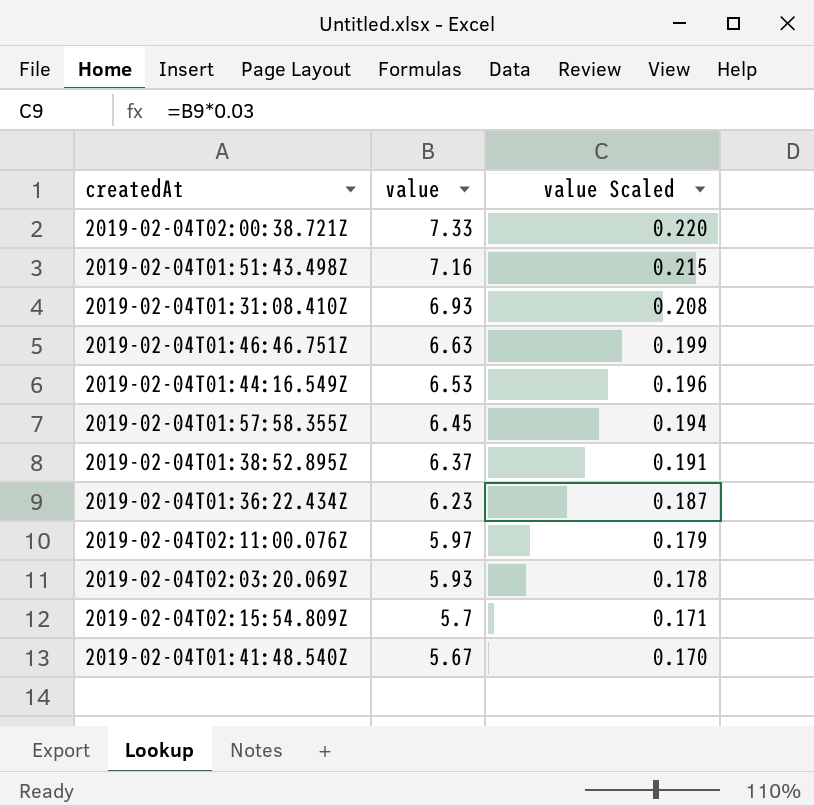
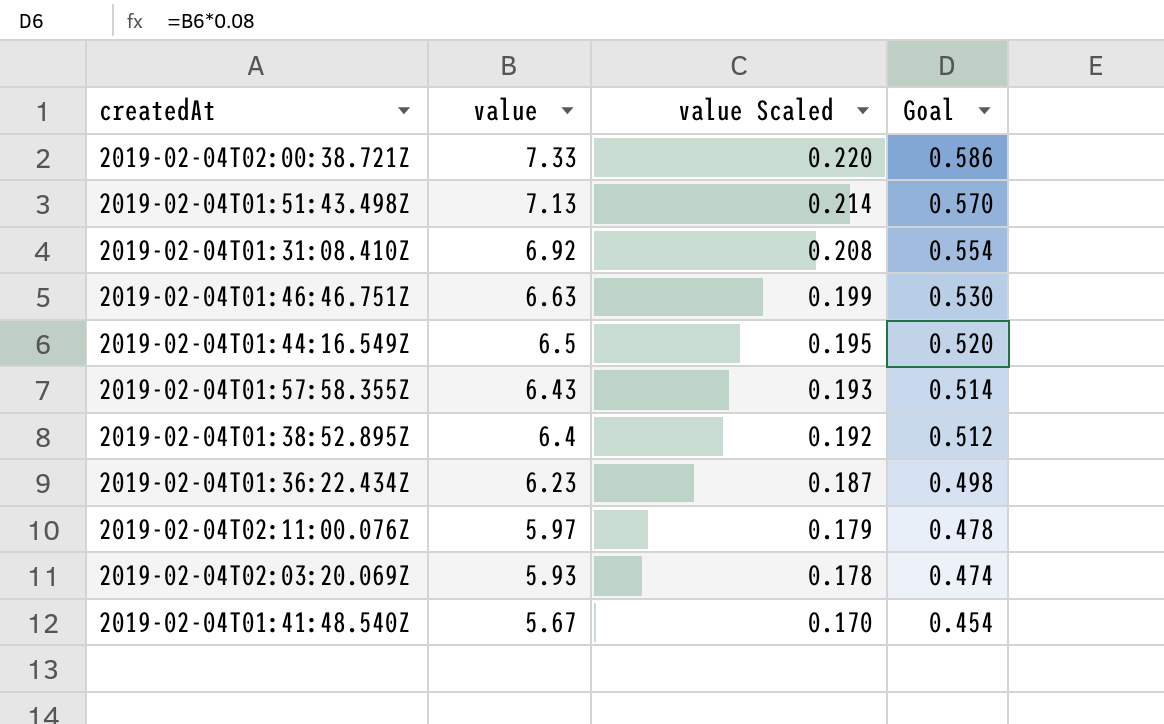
column Goal | formula: none -> [value] * 0.08
row 2019-02-04T02:15:54.809Z: 5.7 | 0.171 -> none
2019-02-04T01:51:43.498Z | value: 7.16 -> 7.13
2019-02-04T01:51:43.498Z | value Scaled: 0.215 -> 0.214
2019-02-04T01:31:08.410Z | value: 6.93 -> 6.92
2019-02-04T01:44:16.549Z | value: 6.53 -> 6.5
2019-02-04T01:44:16.549Z | value Scaled: 0.196 -> 0.195
2019-02-04T01:57:58.355Z | value: 6.45 -> 6.43
2019-02-04T01:57:58.355Z | value Scaled: 0.194 -> 0.193
2019-02-04T01:38:52.895Z | value: 6.37 -> 6.4
2019-02-04T01:38:52.895Z | value Scaled: 0.191 -> 0.192

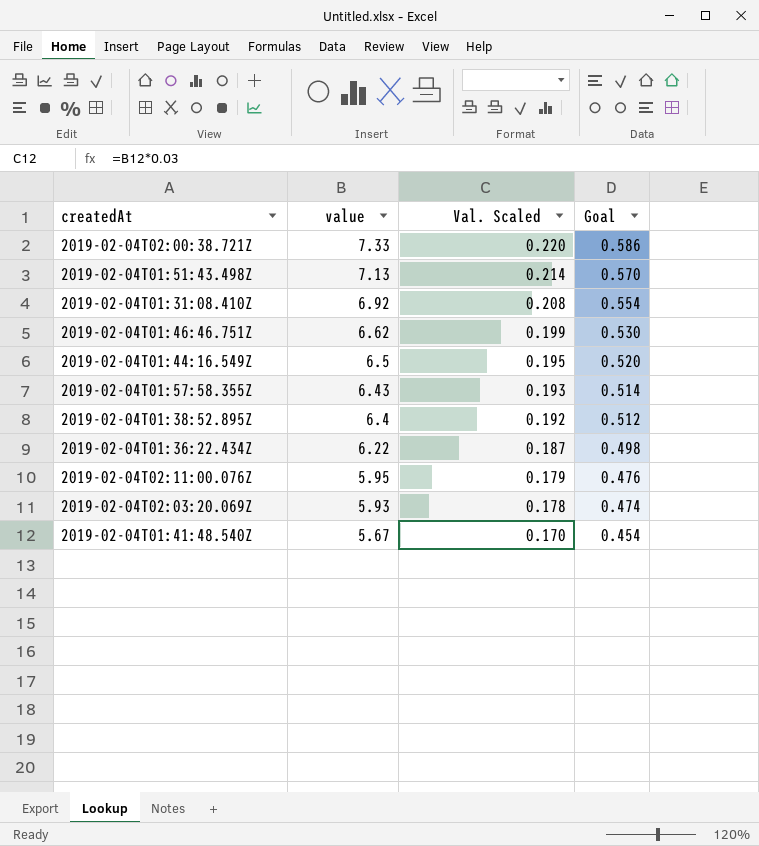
column name: value Scaled -> Val. Scaled
2019-02-04T01:46:46.751Z | value: 6.63 -> 6.62
2019-02-04T01:36:22.434Z | value: 6.23 -> 6.22
2019-02-04T02:11:00.076Z | value: 5.97 -> 5.95
2019-02-04T02:11:00.076Z | Goal: 0.478 -> 0.476

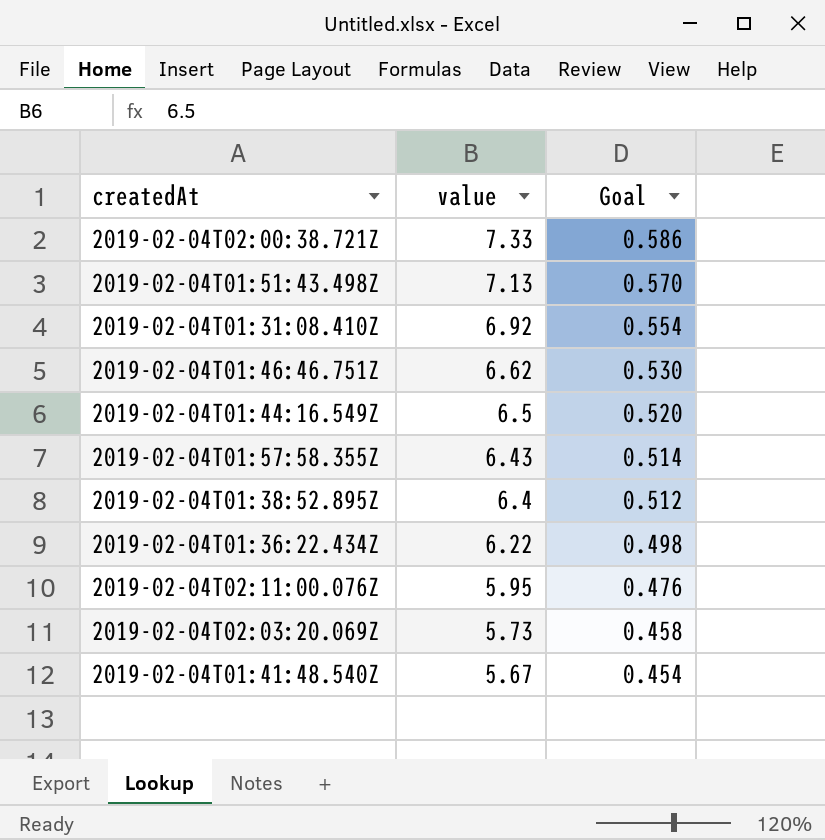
column Val. Scaled | formula: [value] * 0.03 -> none
2019-02-04T02:03:20.069Z | value: 5.93 -> 5.73
2019-02-04T02:03:20.069Z | Goal: 0.474 -> 0.458

